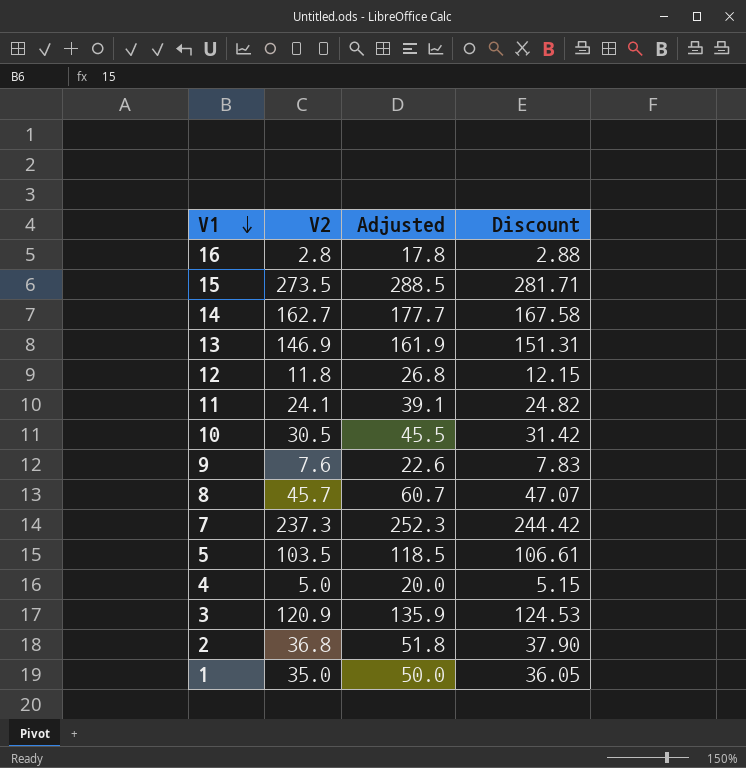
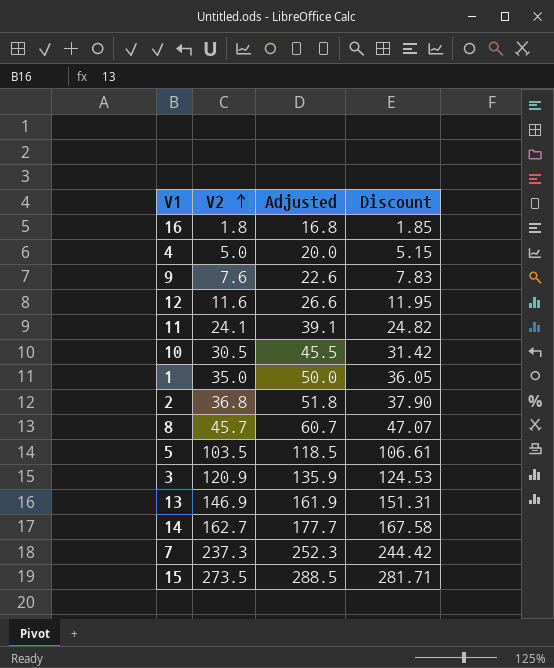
row order: V1 descending -> V2 ascending
16 | V2: 2.8 -> 1.8
16 | Adjusted: 17.8 -> 16.8
16 | Discount: 2.88 -> 1.85
12 | V2: 11.8 -> 11.6
12 | Adjusted: 26.8 -> 26.6
12 | Discount: 12.15 -> 11.95

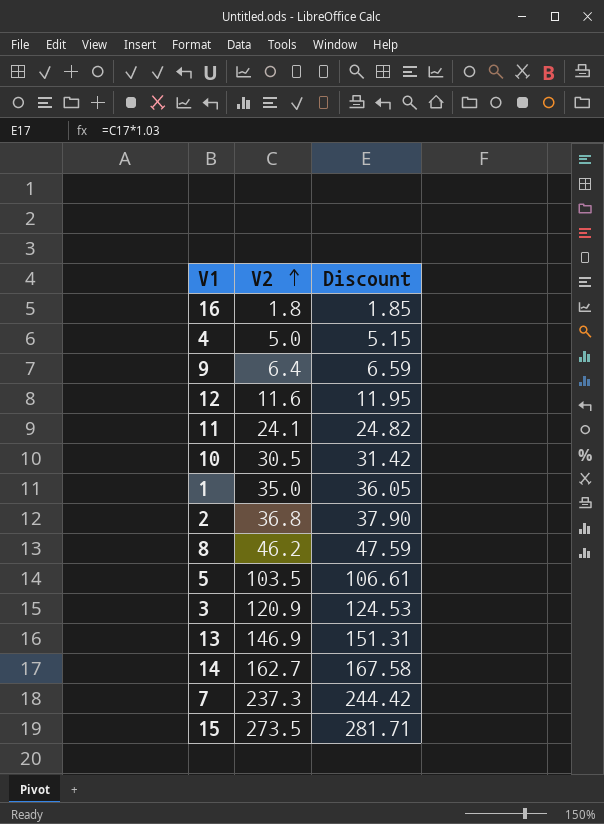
column Adjusted | formula: [V2] + 15 -> none
9 | V2: 7.6 -> 6.4
9 | Discount: 7.83 -> 6.59
8 | V2: 45.7 -> 46.2
8 | Discount: 47.07 -> 47.59

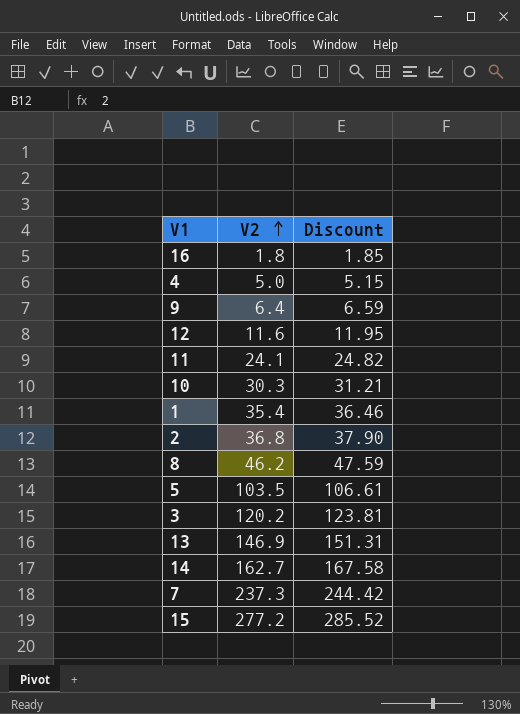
10 | V2: 30.5 -> 30.3
10 | Discount: 31.42 -> 31.21
1 | V2: 35.0 -> 35.4
1 | Discount: 36.05 -> 36.46
3 | V2: 120.9 -> 120.2
3 | Discount: 124.53 -> 123.81
15 | V2: 273.5 -> 277.2
15 | Discount: 281.71 -> 285.52

